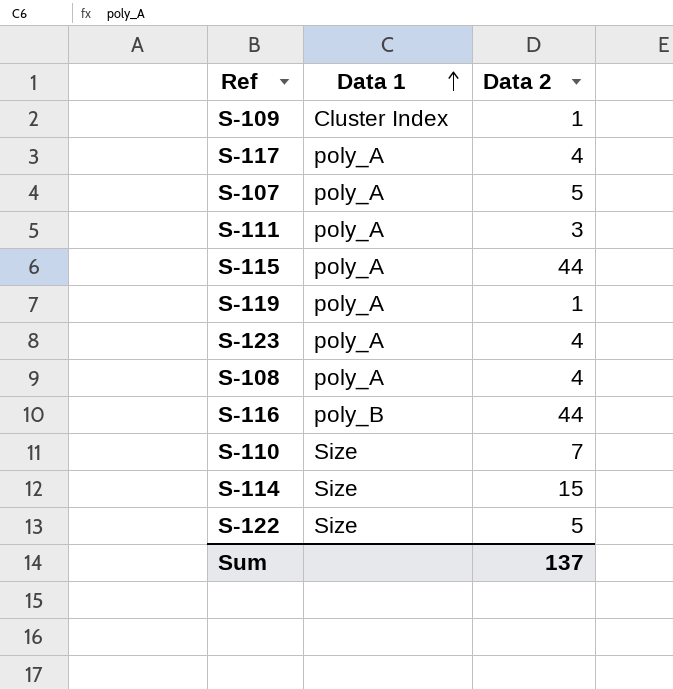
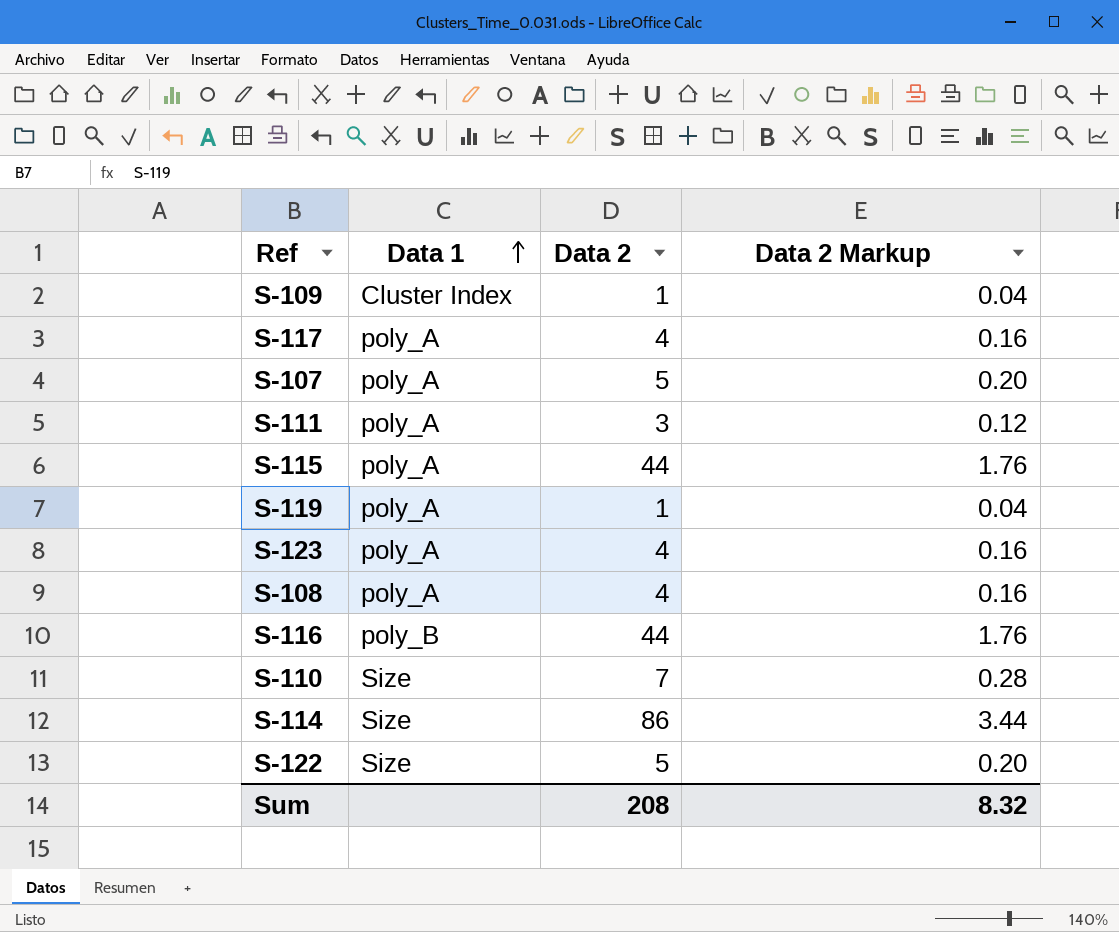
column Data 2 Markup | formula: none -> [Data 2] * 0.04
S-114 | Data 2: 15 -> 86
Sum | Data 2: 137 -> 208

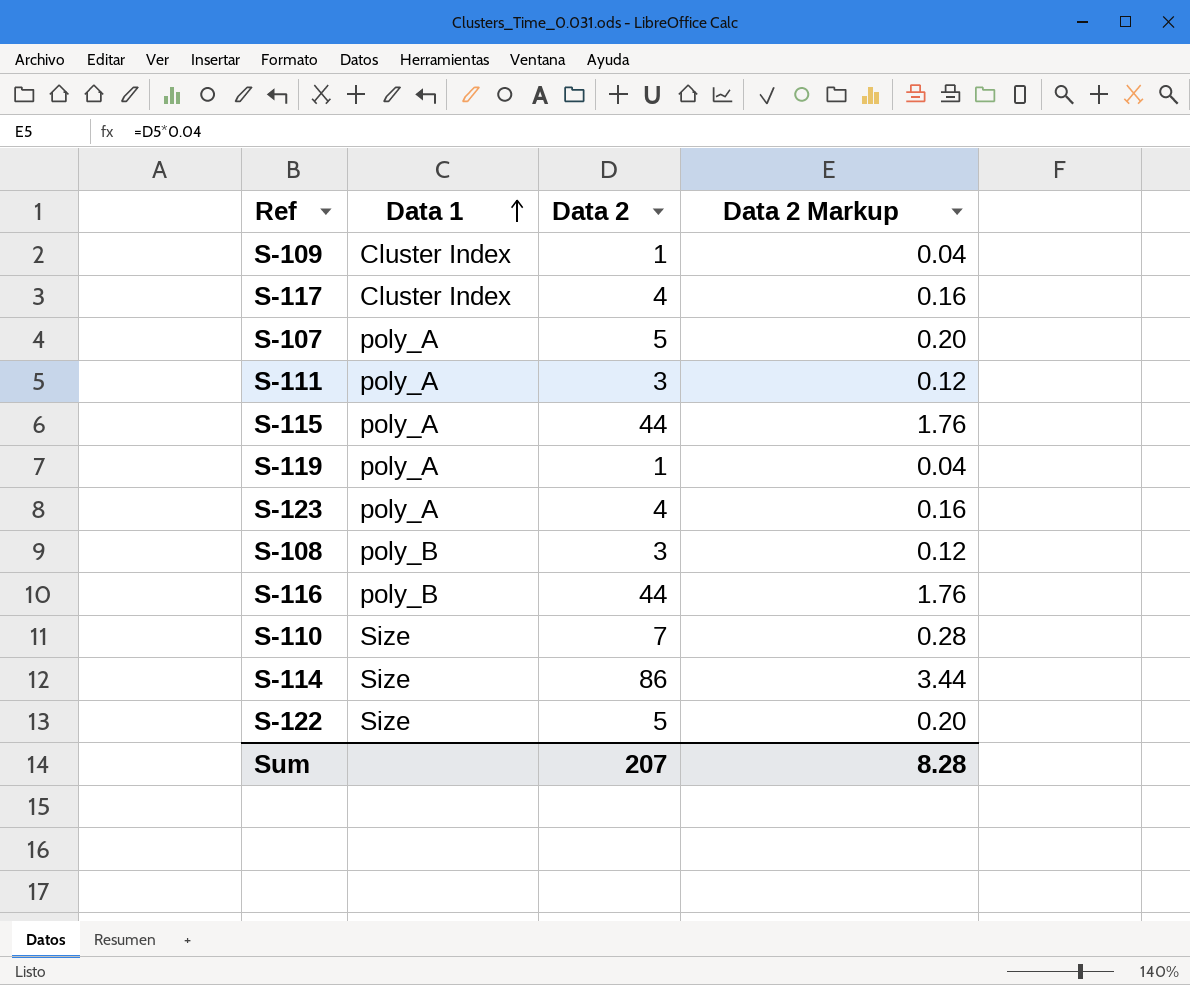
S-117 | Data 1: poly_A -> Cluster Index
S-108 | Data 1: poly_A -> poly_B
S-108 | Data 2: 4 -> 3
S-108 | Data 2 Markup: 0.16 -> 0.12
Sum | Data 2: 208 -> 207
Sum | Data 2 Markup: 8.32 -> 8.28

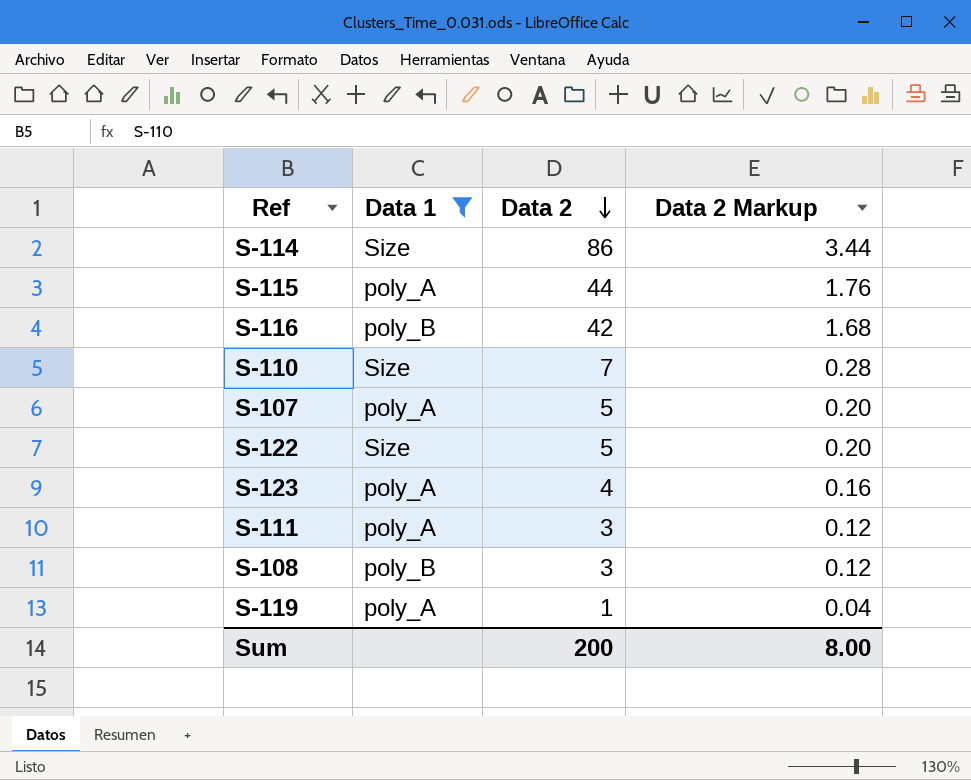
filter: none -> Data 1 != Cluster Index
row order: Data 1 ascending -> Data 2 descending
S-116 | Data 2: 44 -> 42
S-116 | Data 2 Markup: 1.76 -> 1.68
Sum | Data 2: 207 -> 200
Sum | Data 2 Markup: 8.28 -> 8.00

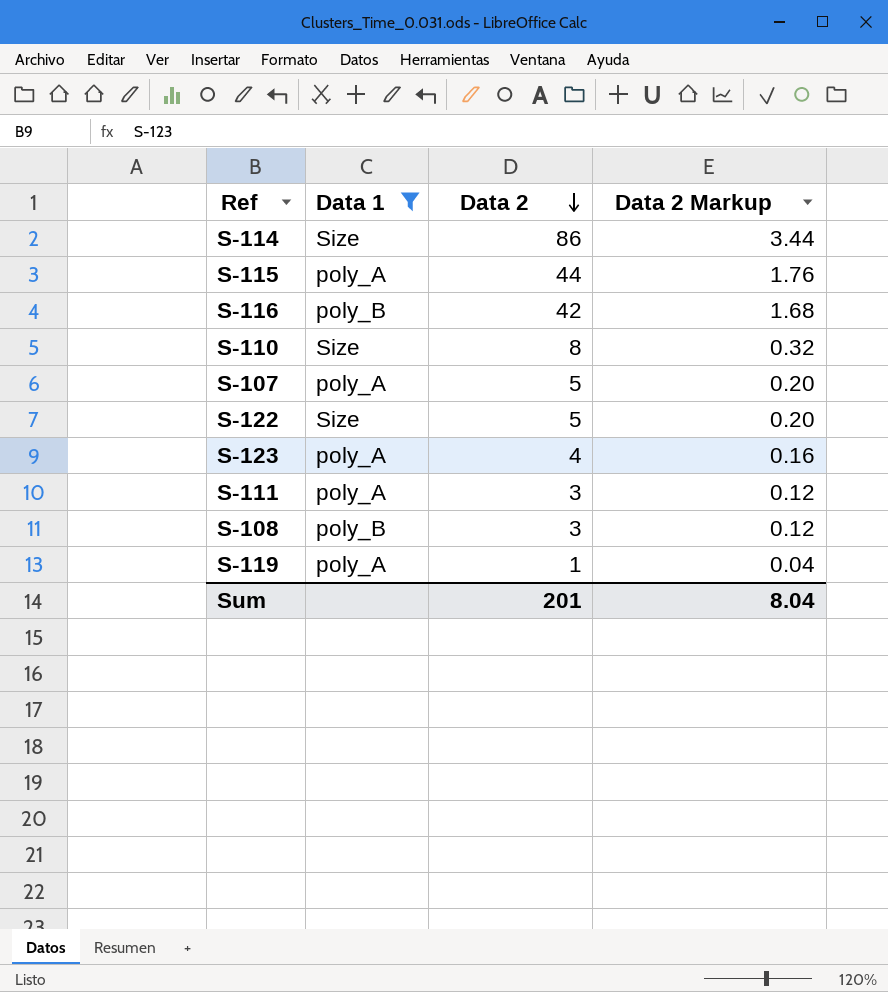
S-110 | Data 2: 7 -> 8
S-110 | Data 2 Markup: 0.28 -> 0.32
Sum | Data 2: 200 -> 201
Sum | Data 2 Markup: 8.00 -> 8.04

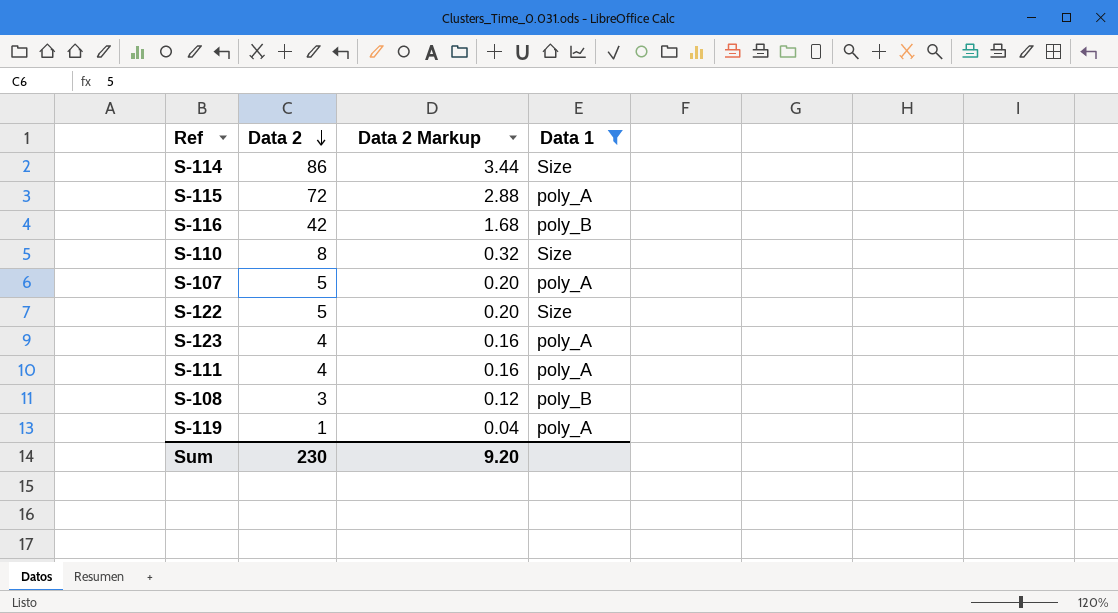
column Data 1 | position: 2 -> 4
S-115 | Data 2: 44 -> 72
S-115 | Data 2 Markup: 1.76 -> 2.88
S-111 | Data 2: 3 -> 4
S-111 | Data 2 Markup: 0.12 -> 0.16
Sum | Data 2: 201 -> 230
Sum | Data 2 Markup: 8.04 -> 9.20

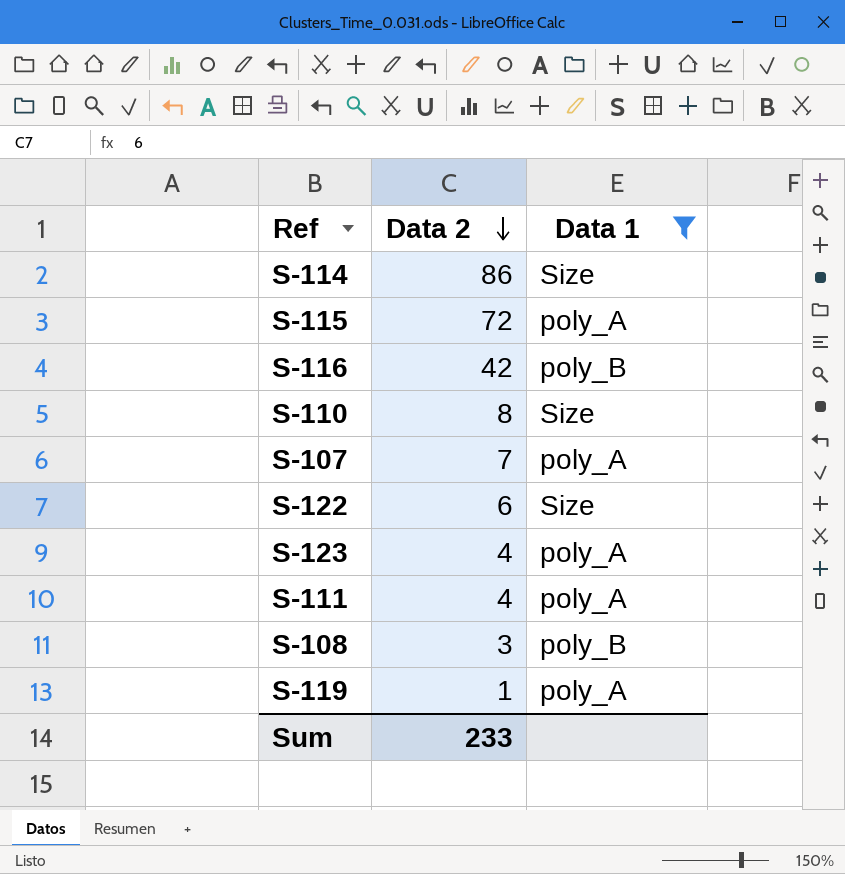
column Data 2 Markup | formula: [Data 2] * 0.04 -> none
S-107 | Data 2: 5 -> 7
S-122 | Data 2: 5 -> 6
Sum | Data 2: 230 -> 233

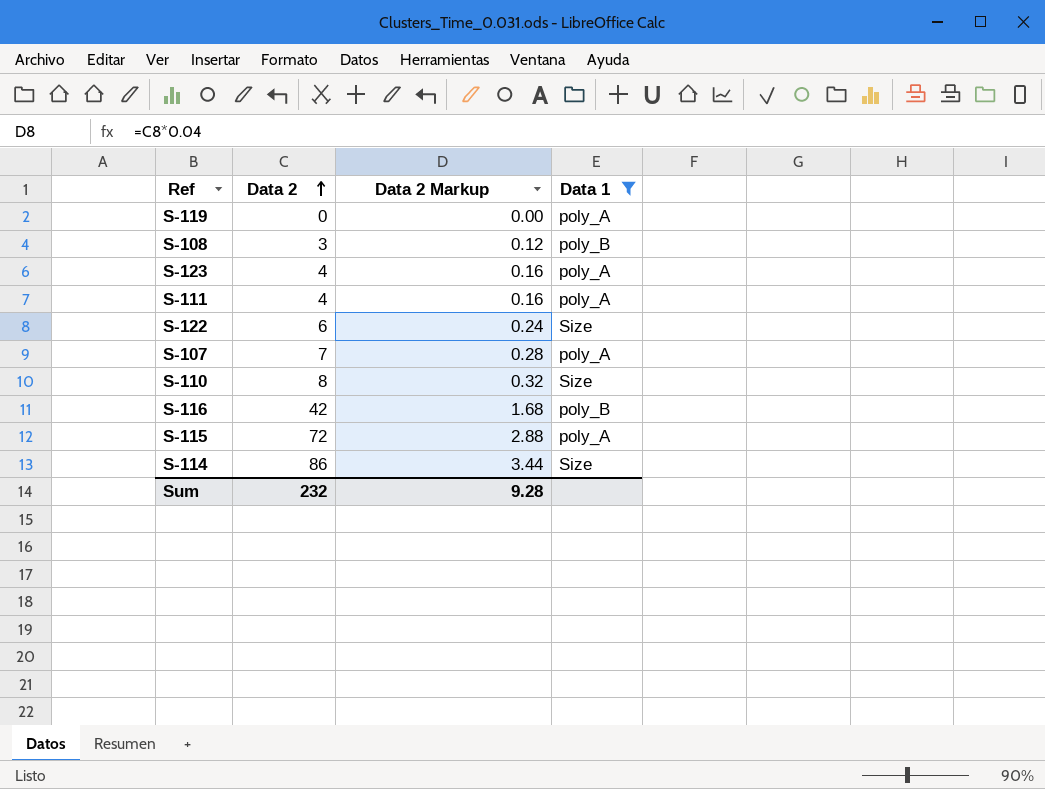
row order: Data 2 descending -> Data 2 ascending
column Data 2 Markup | formula: none -> [Data 2] * 0.04
S-119 | Data 2: 1 -> 0
Sum | Data 2: 233 -> 232

